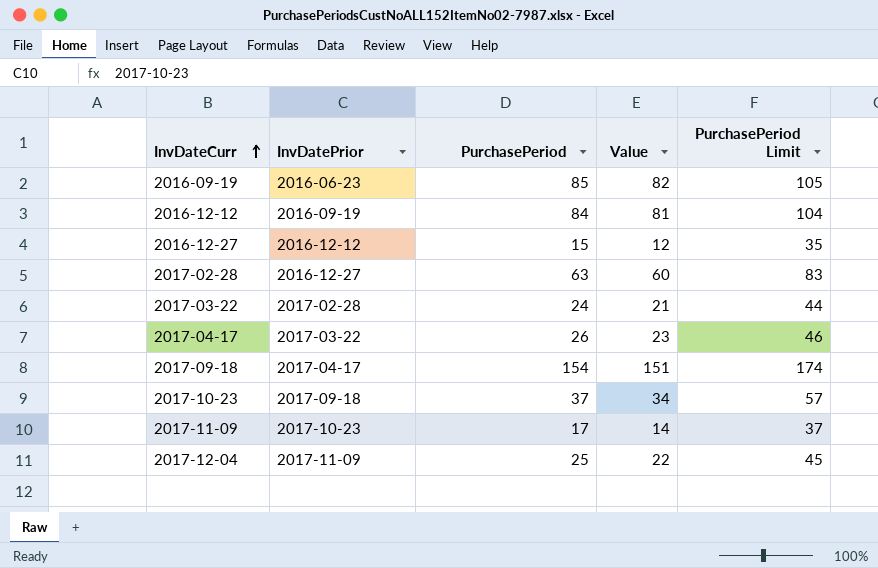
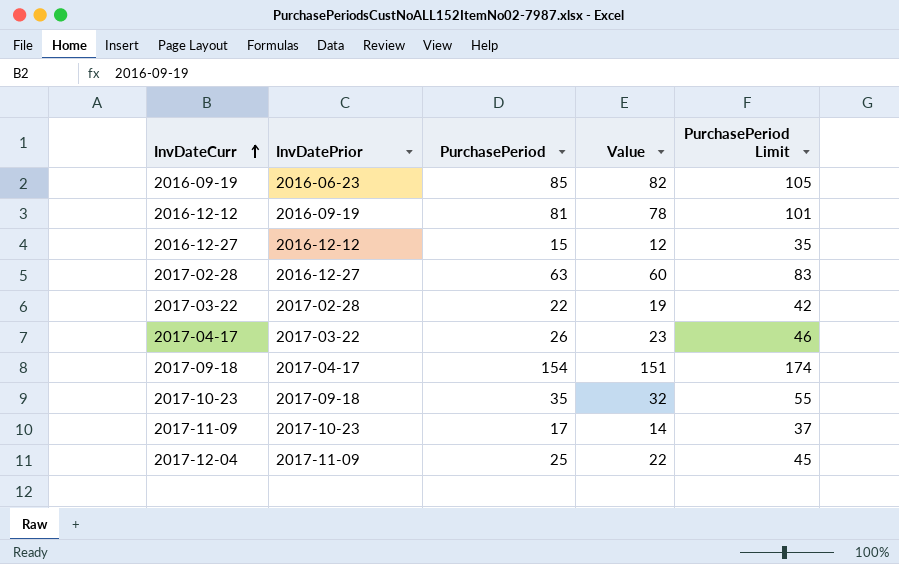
2016-12-12 | PurchasePeriod: 84 -> 81
2016-12-12 | Value: 81 -> 78
2016-12-12 | PurchasePeriod Limit: 104 -> 101
2017-03-22 | PurchasePeriod: 24 -> 22
2017-03-22 | Value: 21 -> 19
2017-03-22 | PurchasePeriod Limit: 44 -> 42
2017-10-23 | PurchasePeriod: 37 -> 35
2017-10-23 | Value: 34 -> 32
2017-10-23 | PurchasePeriod Limit: 57 -> 55

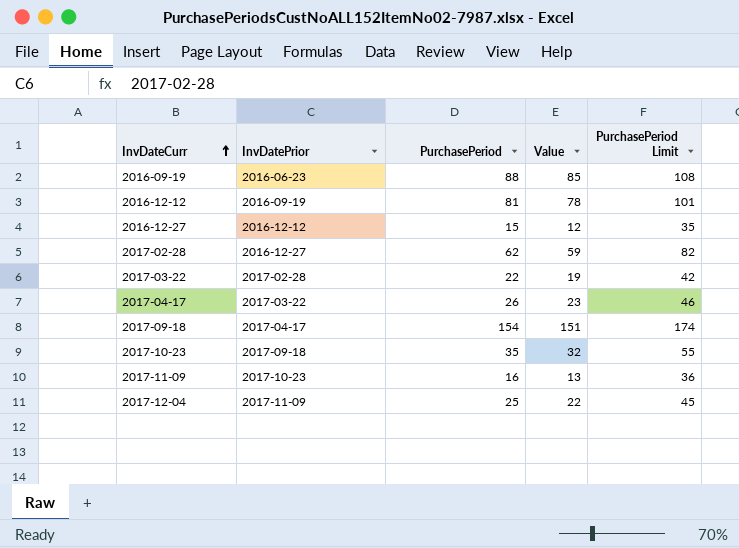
2016-09-19 | PurchasePeriod: 85 -> 88
2016-09-19 | Value: 82 -> 85
2016-09-19 | PurchasePeriod Limit: 105 -> 108
2017-02-28 | PurchasePeriod: 63 -> 62
2017-02-28 | Value: 60 -> 59
2017-02-28 | PurchasePeriod Limit: 83 -> 82
2017-11-09 | PurchasePeriod: 17 -> 16
2017-11-09 | Value: 14 -> 13
2017-11-09 | PurchasePeriod Limit: 37 -> 36

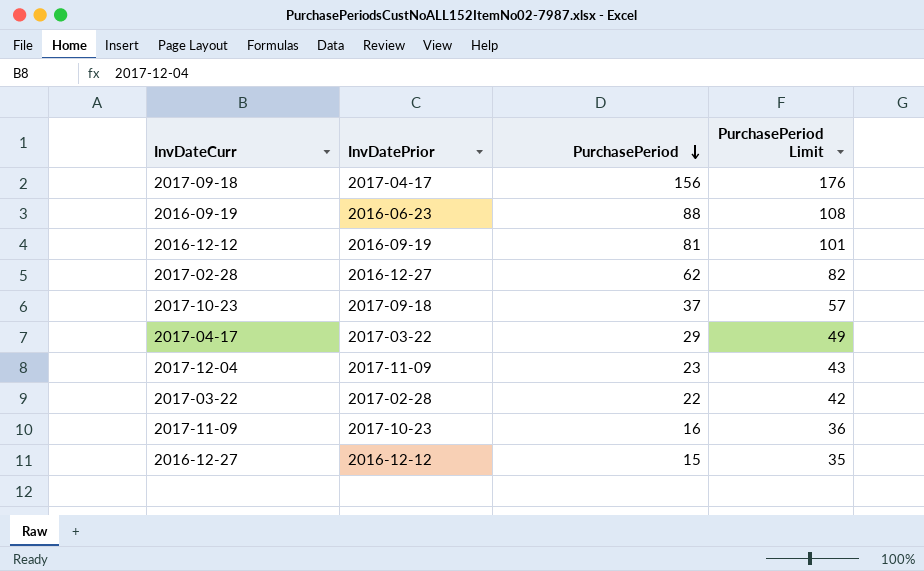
row order: InvDateCurr ascending -> PurchasePeriod descending
column Value | formula: [PurchasePeriod] - 3 -> none
2017-09-18 | PurchasePeriod: 154 -> 156
2017-09-18 | PurchasePeriod Limit: 174 -> 176
2017-10-23 | PurchasePeriod: 35 -> 37
2017-10-23 | PurchasePeriod Limit: 55 -> 57
2017-04-17 | PurchasePeriod: 26 -> 29
2017-04-17 | PurchasePeriod Limit: 46 -> 49
2017-12-04 | PurchasePeriod: 25 -> 23
2017-12-04 | PurchasePeriod Limit: 45 -> 43

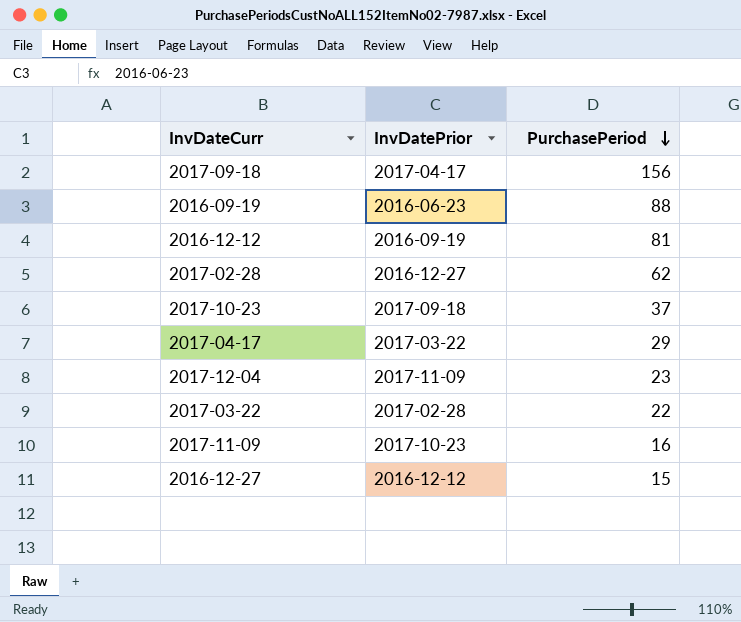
column PurchasePeriod Limit | formula: [PurchasePeriod] + 20 -> none

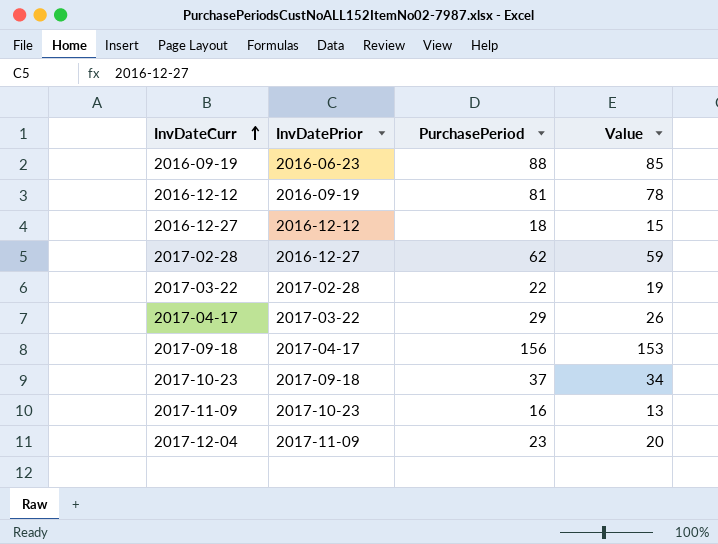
row order: PurchasePeriod descending -> InvDateCurr ascending
column Value | formula: none -> [PurchasePeriod] - 3
2016-12-27 | PurchasePeriod: 15 -> 18

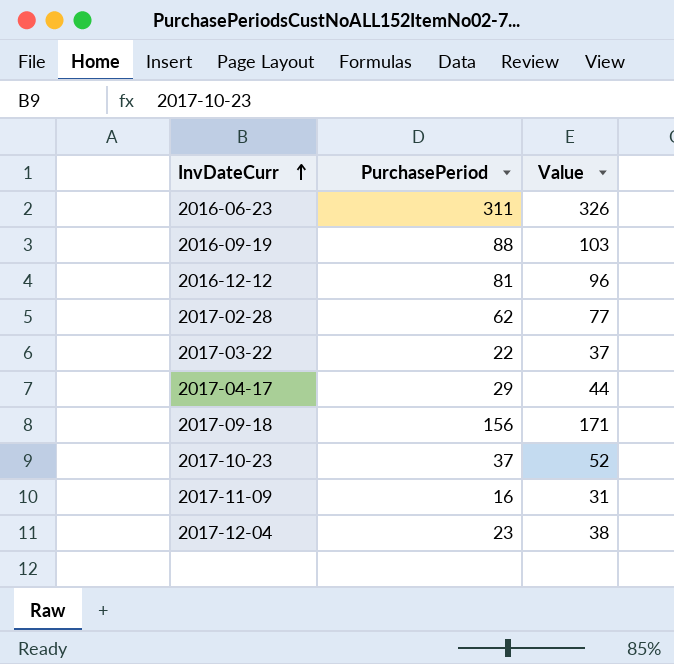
column InvDatePrior | position: 2 -> none
column Value | formula: [PurchasePeriod] - 3 -> [PurchasePeriod] + 15
row 2016-12-27: 2016-12-12 | 18 | 15 -> none
row 2016-06-23: none -> 311 | 326

